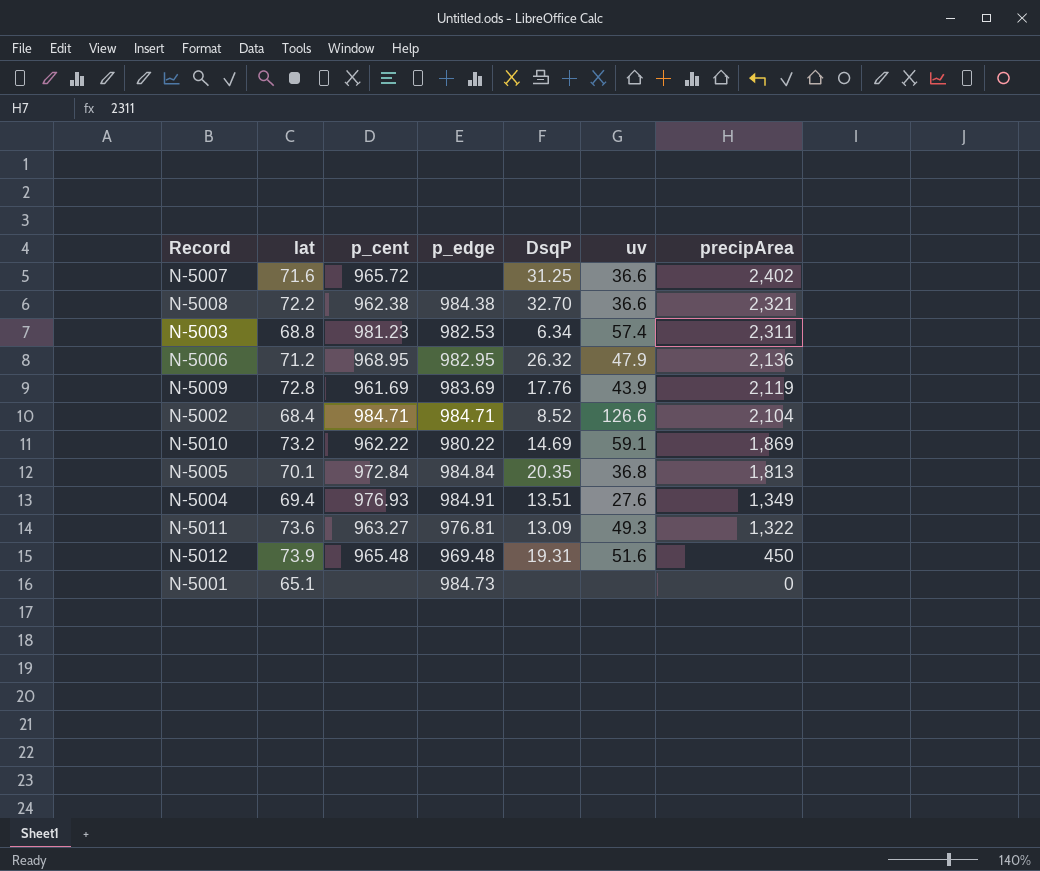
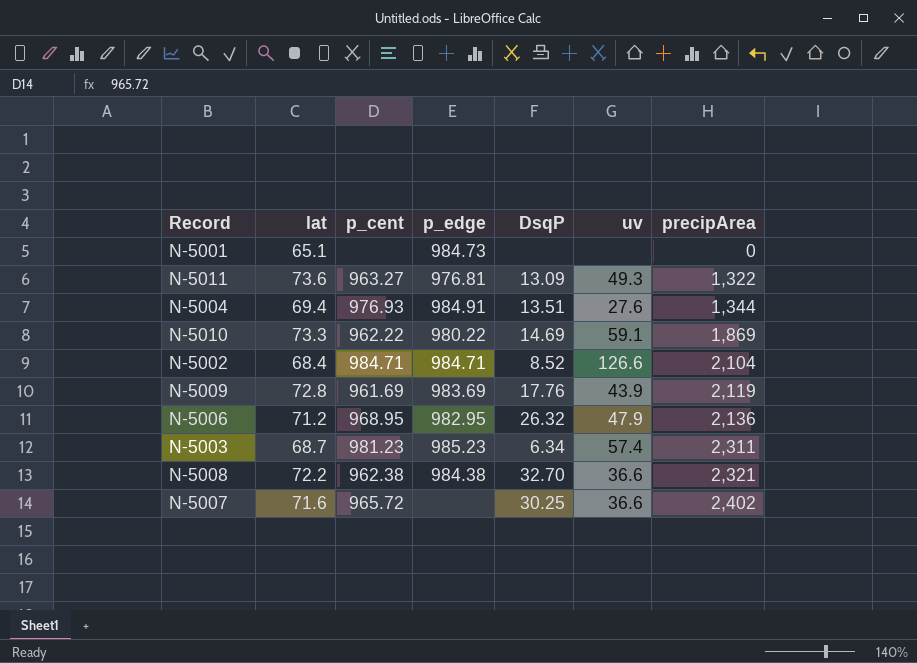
row order: precipArea descending -> precipArea ascending
row N-5005: 70.1 | 972.84 | 984.84 | 20.35 | 36.8 | 1,813 -> none
row N-5012: 73.9 | 965.48 | 969.48 | 19.31 | 51.6 | 450 -> none
N-5004 | precipArea: 1,349 -> 1,344
N-5010 | lat: 73.2 -> 73.3
N-5003 | lat: 68.8 -> 68.7
N-5003 | p_edge: 982.53 -> 985.23
N-5007 | DsqP: 31.25 -> 30.25

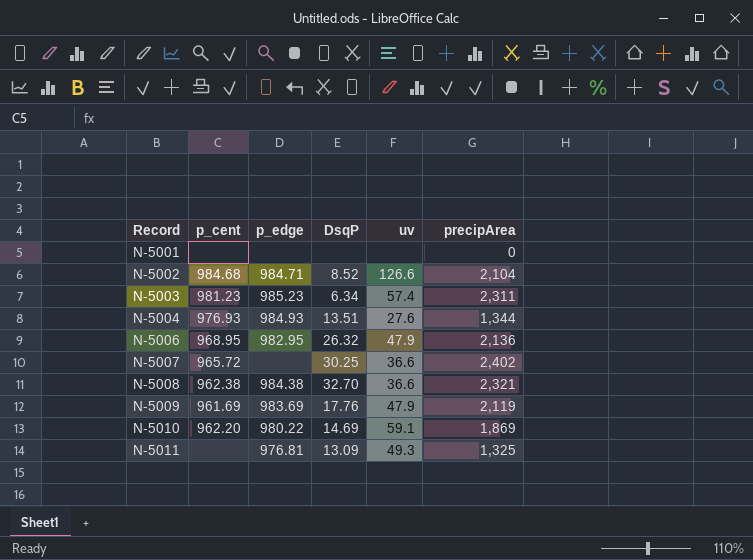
row order: precipArea ascending -> Record ascending
column lat | position: 2 -> none
N-5001 | p_edge: 984.73 -> none
N-5002 | p_cent: 984.71 -> 984.68
N-5004 | p_edge: 984.91 -> 984.93
N-5009 | uv: 43.9 -> 47.9
N-5010 | p_cent: 962.22 -> 962.20
N-5011 | p_cent: 963.27 -> none
N-5011 | precipArea: 1,322 -> 1,325

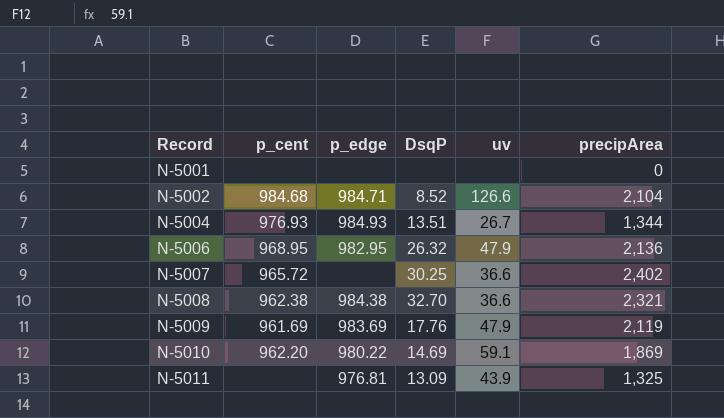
row N-5003: 981.23 | 985.23 | 6.34 | 57.4 | 2,311 -> none
N-5004 | uv: 27.6 -> 26.7
N-5011 | uv: 49.3 -> 43.9

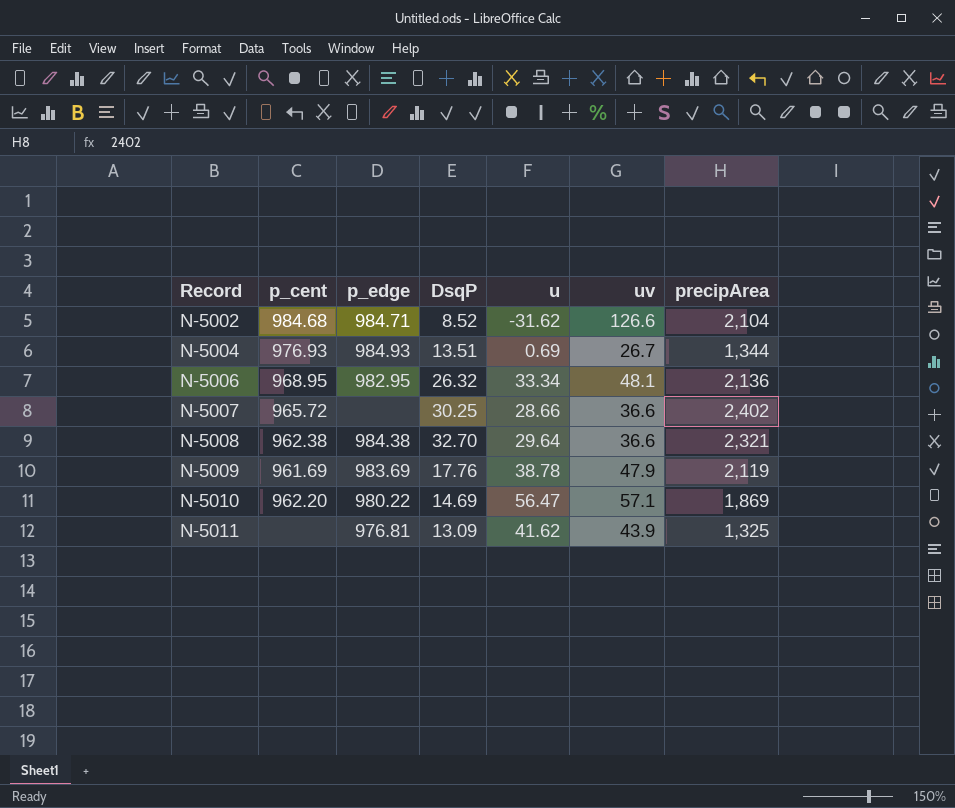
column u | position: none -> 5
row N-5001: none | none | none | none | 0 -> none
N-5006 | uv: 47.9 -> 48.1
N-5010 | uv: 59.1 -> 57.1

